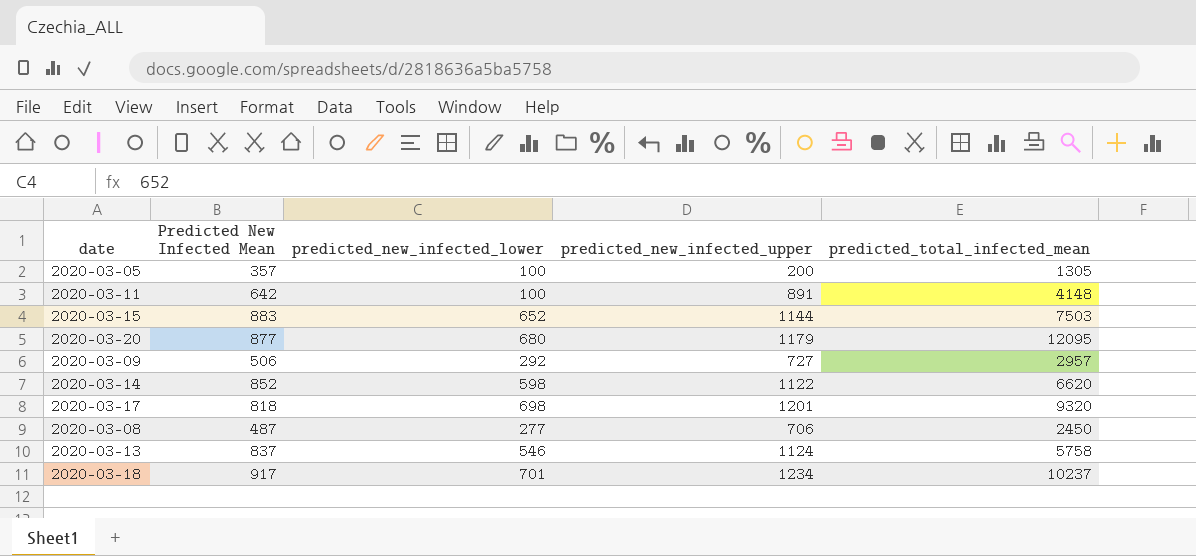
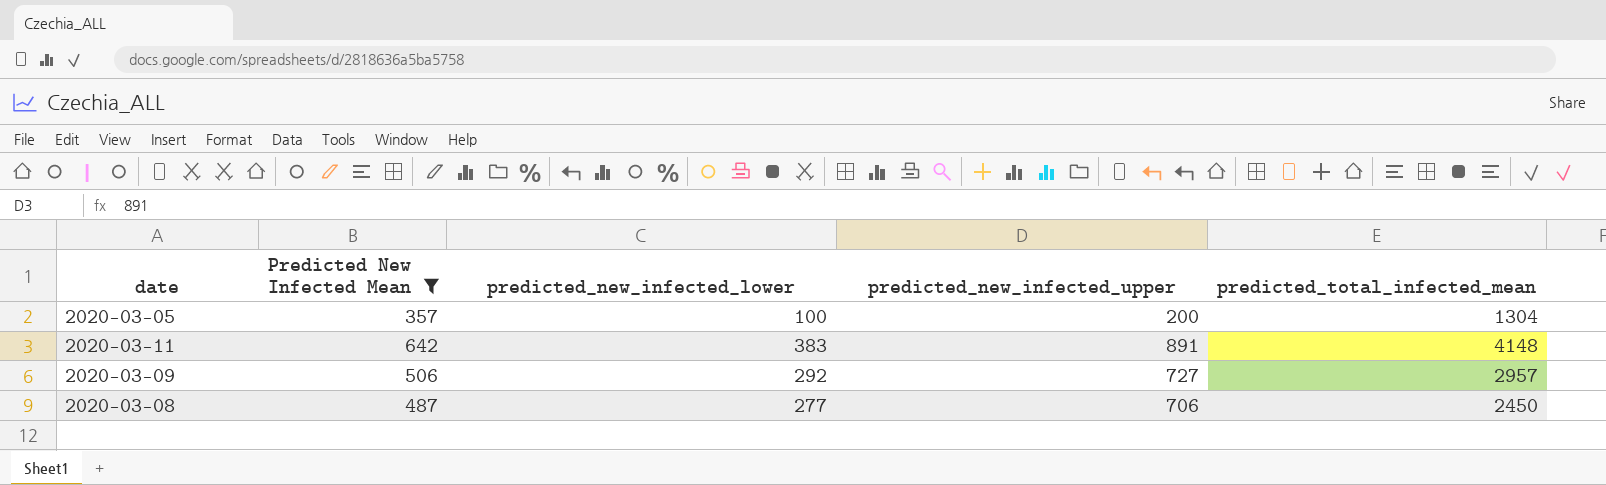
filter: none -> Predicted New Infected Mean <= 642
2020-03-05 | predicted_total_infected_mean: 1305 -> 1304
2020-03-11 | predicted_new_infected_lower: 100 -> 383

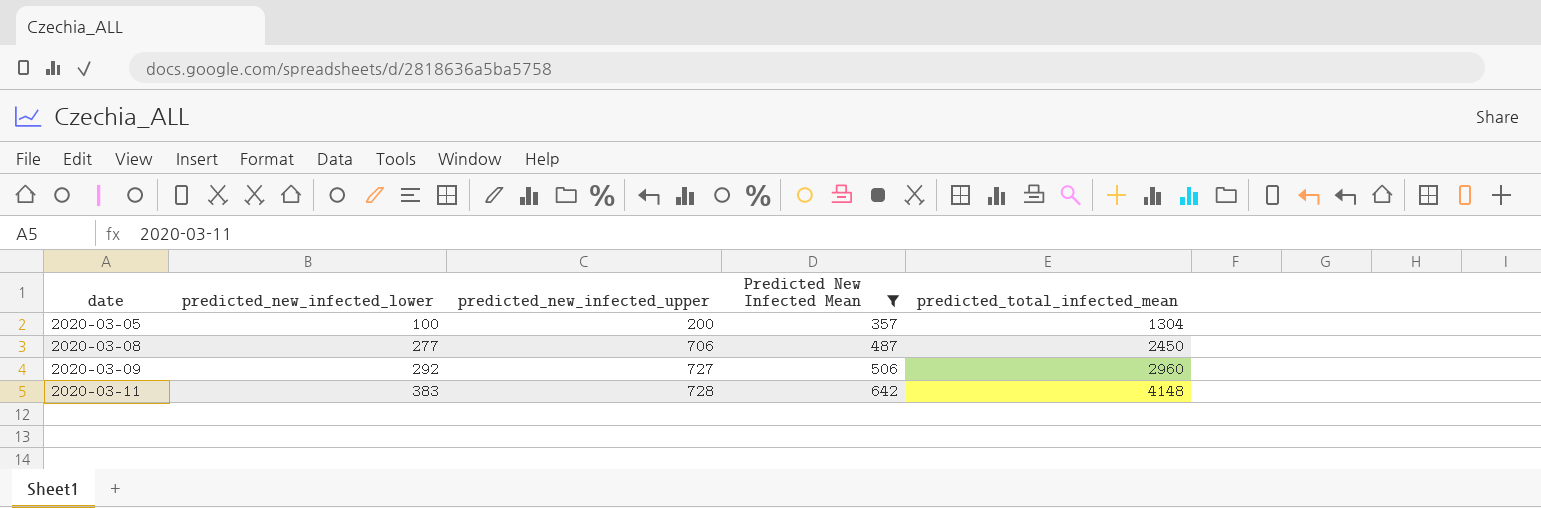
row order: none -> date ascending
column Predicted New Infected Mean | position: 2 -> 4
2020-03-09 | predicted_total_infected_mean: 2957 -> 2960
2020-03-11 | predicted_new_infected_upper: 891 -> 728

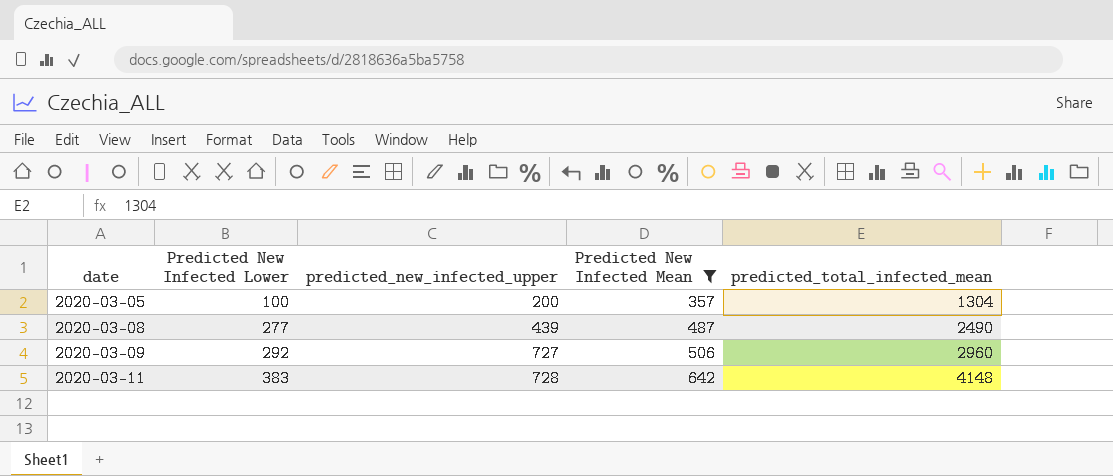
column name: predicted_new_infected_lower -> Predicted New Infected Lower
2020-03-08 | predicted_new_infected_upper: 706 -> 439
2020-03-08 | predicted_total_infected_mean: 2450 -> 2490

